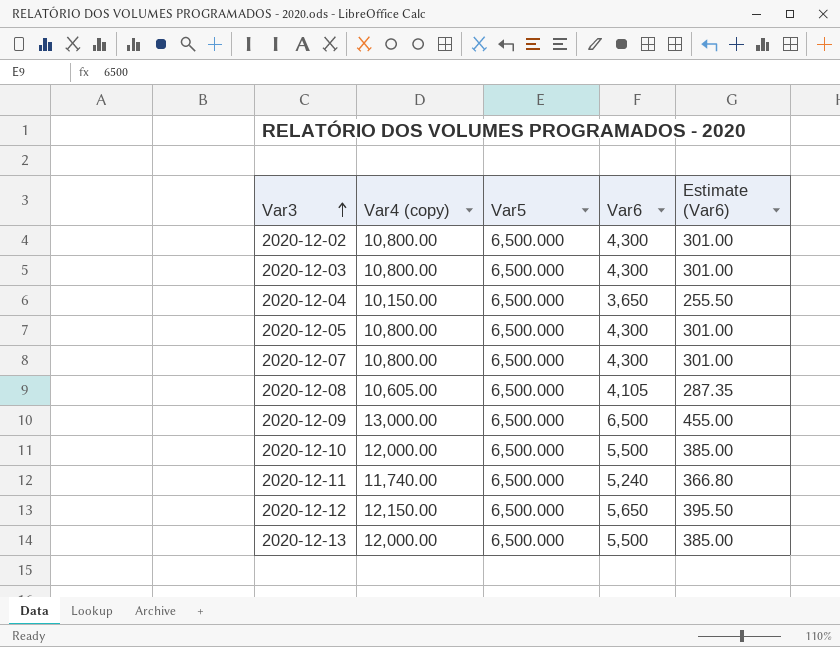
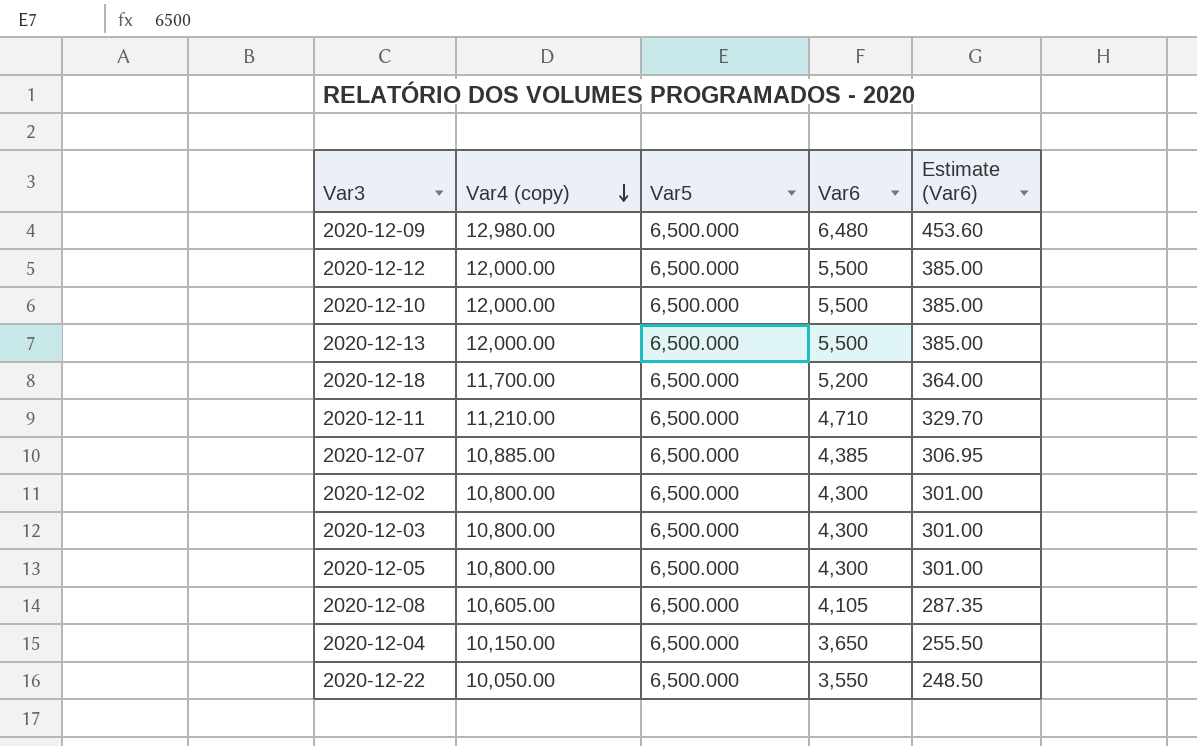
row order: Var3 ascending -> Var4 (copy) descending
2020-12-09 | Var4 (copy): 13,000.00 -> 12,980.00
2020-12-09 | Var6: 6,500 -> 6,480
2020-12-09 | Estimate (Var6): 455.00 -> 453.60
2020-12-12 | Var4 (copy): 12,150.00 -> 12,000.00
2020-12-12 | Var6: 5,650 -> 5,500
2020-12-12 | Estimate (Var6): 395.50 -> 385.00
row 2020-12-18: none -> 11,700.00 | 6,500.000 | 5,200 | 364.00
2020-12-11 | Var4 (copy): 11,740.00 -> 11,210.00
2020-12-11 | Var6: 5,240 -> 4,710
2020-12-11 | Estimate (Var6): 366.80 -> 329.70
2020-12-07 | Var4 (copy): 10,800.00 -> 10,885.00
2020-12-07 | Var6: 4,300 -> 4,385
2020-12-07 | Estimate (Var6): 301.00 -> 306.95
row 2020-12-22: none -> 10,050.00 | 6,500.000 | 3,550 | 248.50

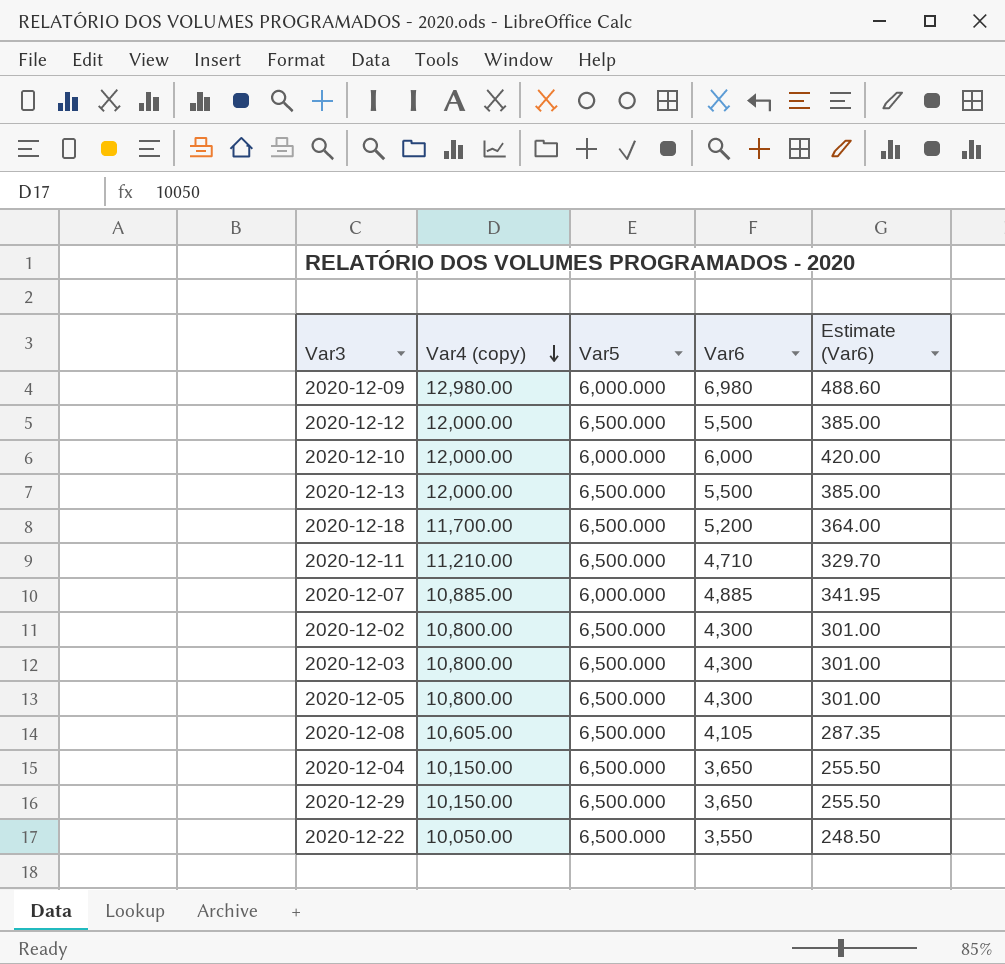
2020-12-09 | Var5: 6,500.000 -> 6,000.000
2020-12-09 | Var6: 6,480 -> 6,980
2020-12-09 | Estimate (Var6): 453.60 -> 488.60
2020-12-10 | Var5: 6,500.000 -> 6,000.000
2020-12-10 | Var6: 5,500 -> 6,000
2020-12-10 | Estimate (Var6): 385.00 -> 420.00
2020-12-07 | Var5: 6,500.000 -> 6,000.000
2020-12-07 | Var6: 4,385 -> 4,885
2020-12-07 | Estimate (Var6): 306.95 -> 341.95
row 2020-12-29: none -> 10,150.00 | 6,500.000 | 3,650 | 255.50

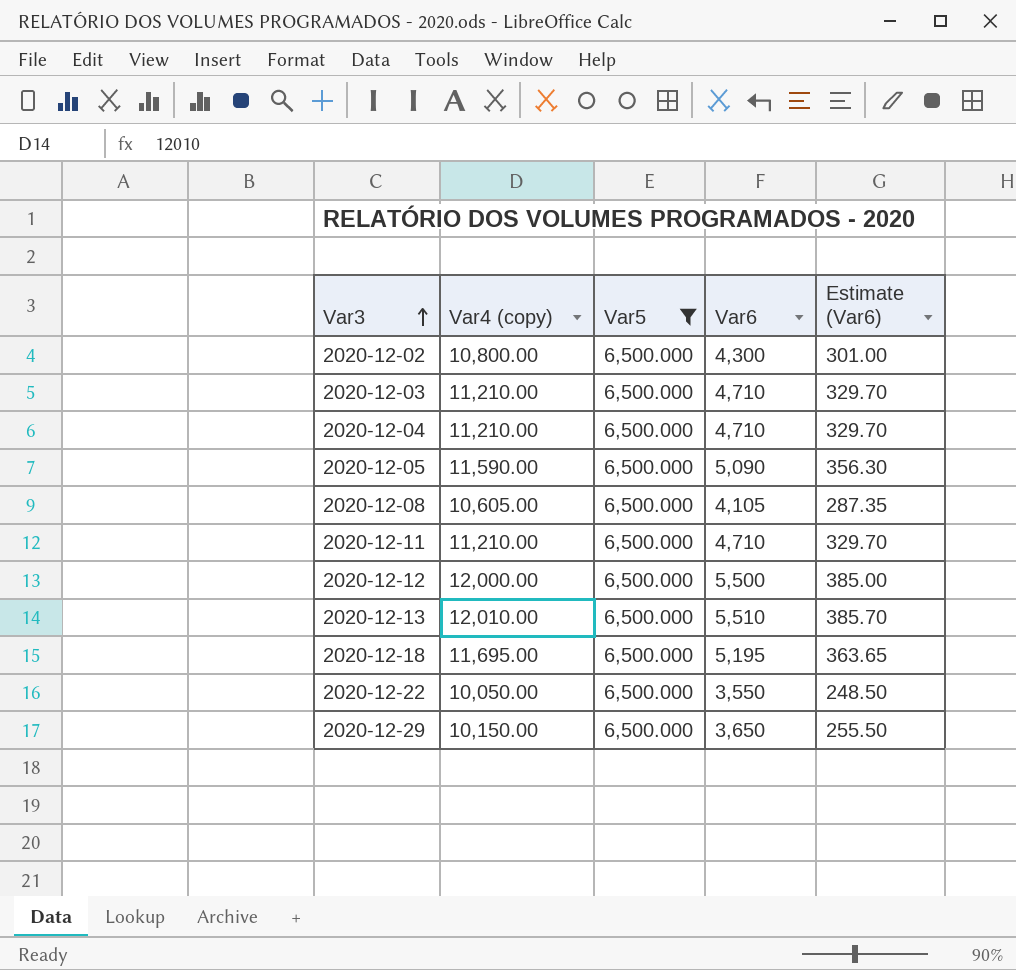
filter: none -> Var5 = 6,500.000
row order: Var4 (copy) descending -> Var3 ascending
2020-12-03 | Var4 (copy): 10,800.00 -> 11,210.00
2020-12-03 | Var6: 4,300 -> 4,710
2020-12-03 | Estimate (Var6): 301.00 -> 329.70
2020-12-04 | Var4 (copy): 10,150.00 -> 11,210.00
2020-12-04 | Var6: 3,650 -> 4,710
2020-12-04 | Estimate (Var6): 255.50 -> 329.70
2020-12-05 | Var4 (copy): 10,800.00 -> 11,590.00
2020-12-05 | Var6: 4,300 -> 5,090
2020-12-05 | Estimate (Var6): 301.00 -> 356.30
2020-12-13 | Var4 (copy): 12,000.00 -> 12,010.00
2020-12-13 | Var6: 5,500 -> 5,510
2020-12-13 | Estimate (Var6): 385.00 -> 385.70
2020-12-18 | Var4 (copy): 11,700.00 -> 11,695.00
2020-12-18 | Var6: 5,200 -> 5,195
2020-12-18 | Estimate (Var6): 364.00 -> 363.65

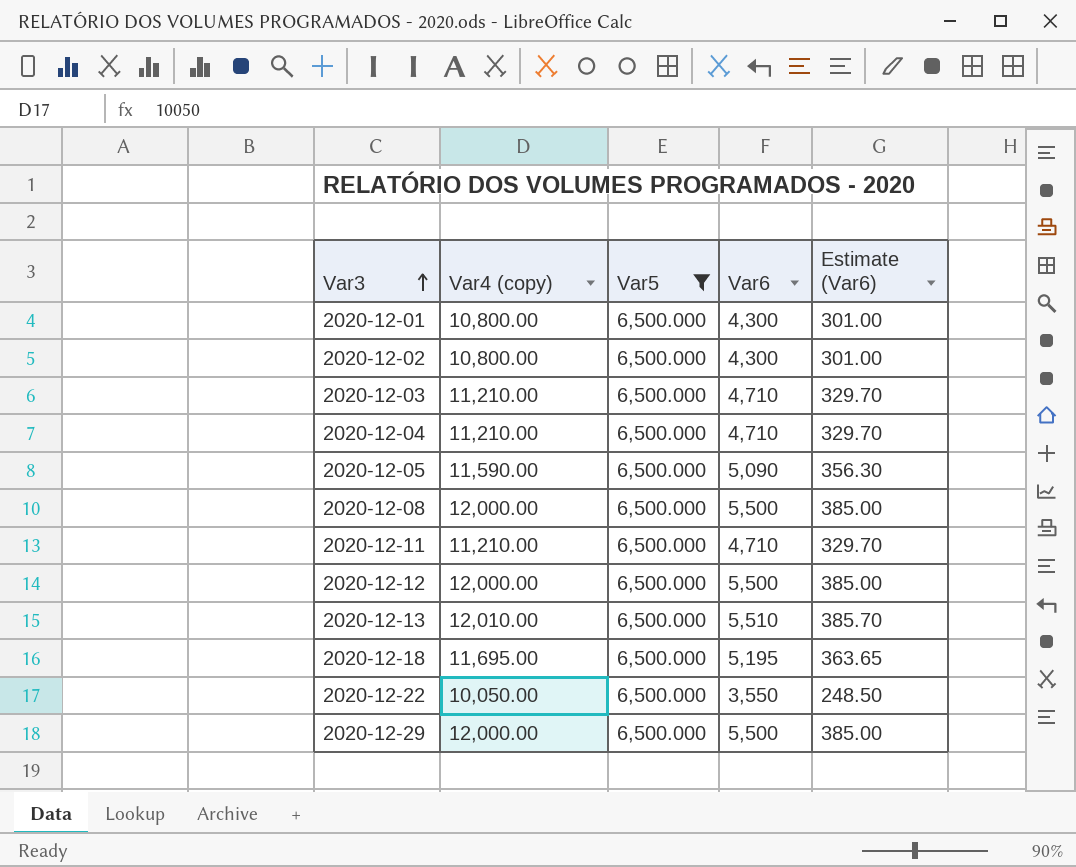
row 2020-12-01: none -> 10,800.00 | 6,500.000 | 4,300 | 301.00
2020-12-08 | Var4 (copy): 10,605.00 -> 12,000.00
2020-12-08 | Var6: 4,105 -> 5,500
2020-12-08 | Estimate (Var6): 287.35 -> 385.00
2020-12-29 | Var4 (copy): 10,150.00 -> 12,000.00
2020-12-29 | Var6: 3,650 -> 5,500
2020-12-29 | Estimate (Var6): 255.50 -> 385.00

